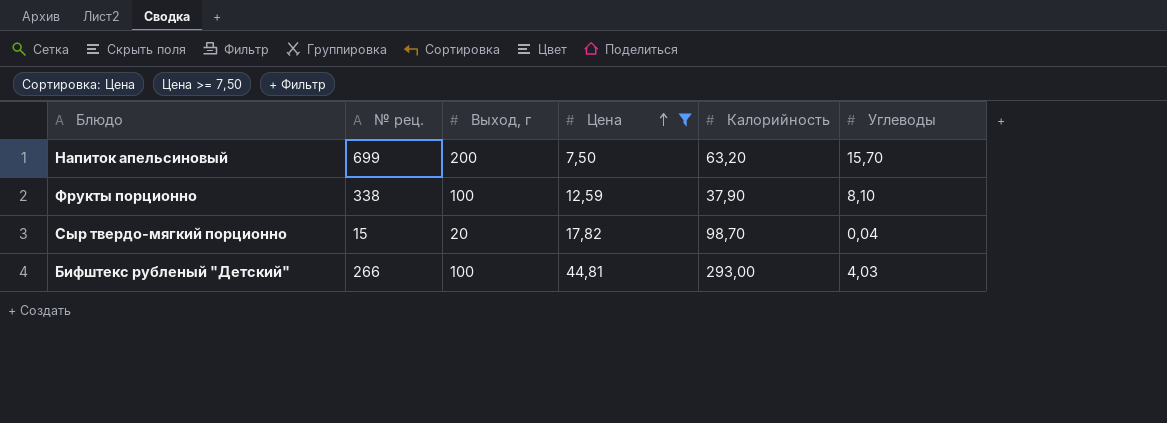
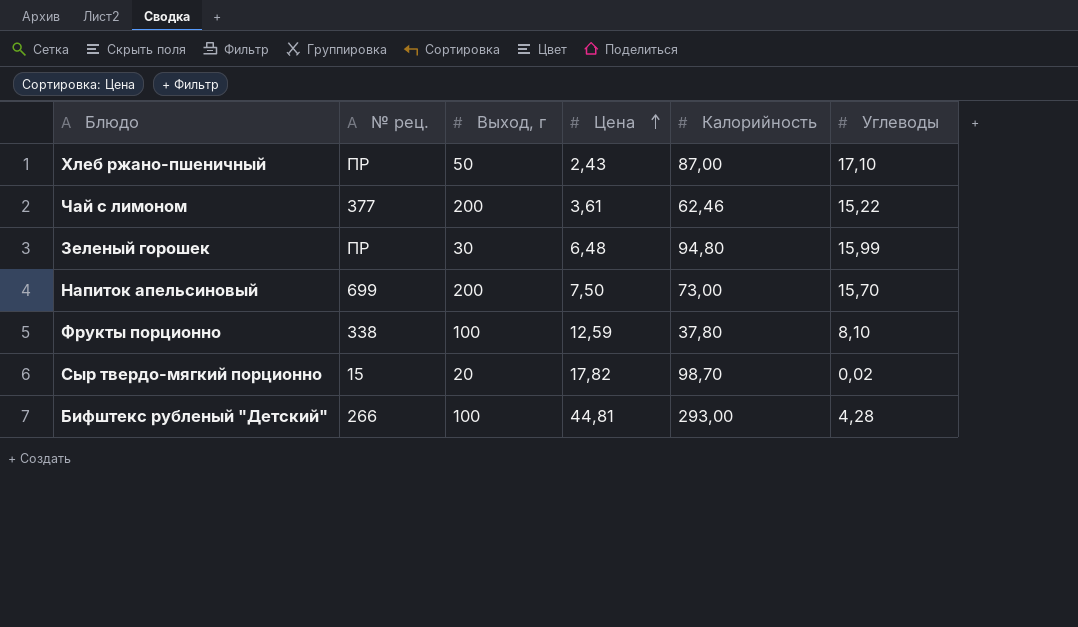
filter: Цена >= 7,50 -> none
Напиток апельсиновый | Калорийность: 63,20 -> 73,00
Фрукты порционно | Калорийность: 37,90 -> 37,80
Сыр твердо-мягкий порционно | Углеводы: 0,04 -> 0,02
Бифштекс рубленый "Детский" | Углеводы: 4,03 -> 4,28

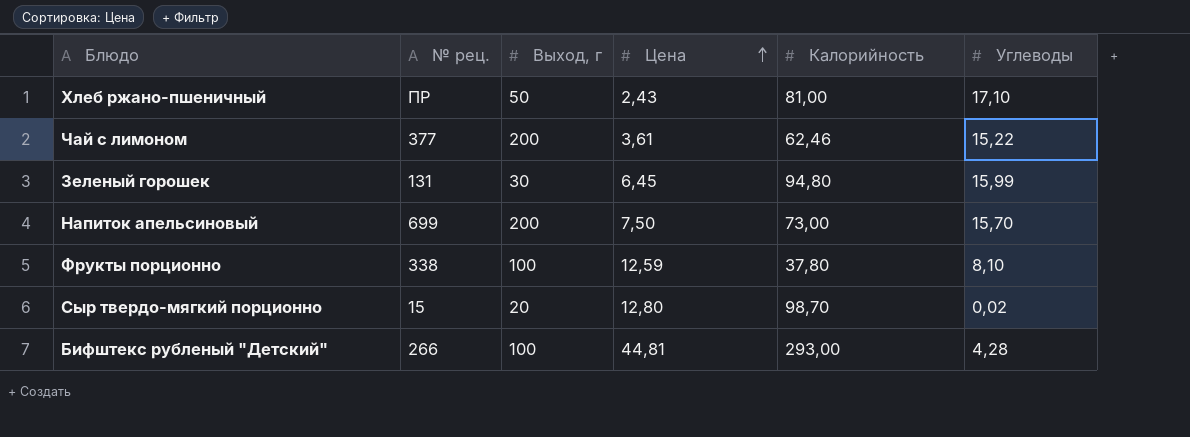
Хлеб ржано-пшеничный | Калорийность: 87,00 -> 81,00
Зеленый горошек | № рец.: ПР -> 131
Зеленый горошек | Цена: 6,48 -> 6,45
Сыр твердо-мягкий порционно | Цена: 17,82 -> 12,80

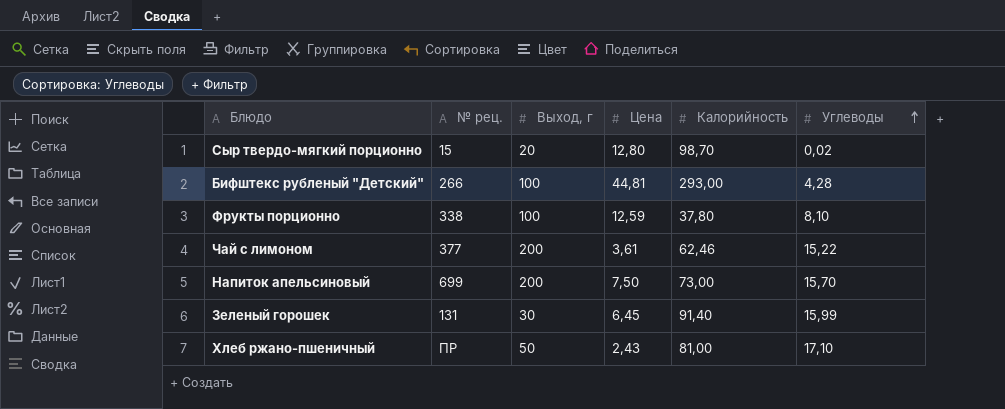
row order: Цена ascending -> Углеводы ascending
Зеленый горошек | Калорийность: 94,80 -> 91,40

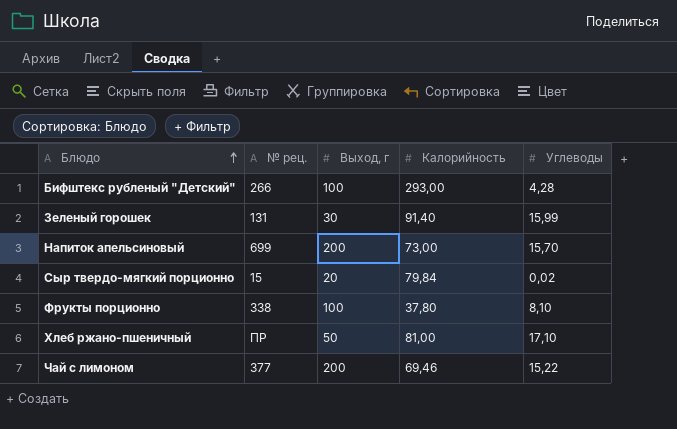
row order: Углеводы ascending -> Блюдо ascending
column Цена | position: 4 -> none
Сыр твердо-мягкий порционно | Калорийность: 98,70 -> 79,84
Чай с лимоном | Калорийность: 62,46 -> 69,46

